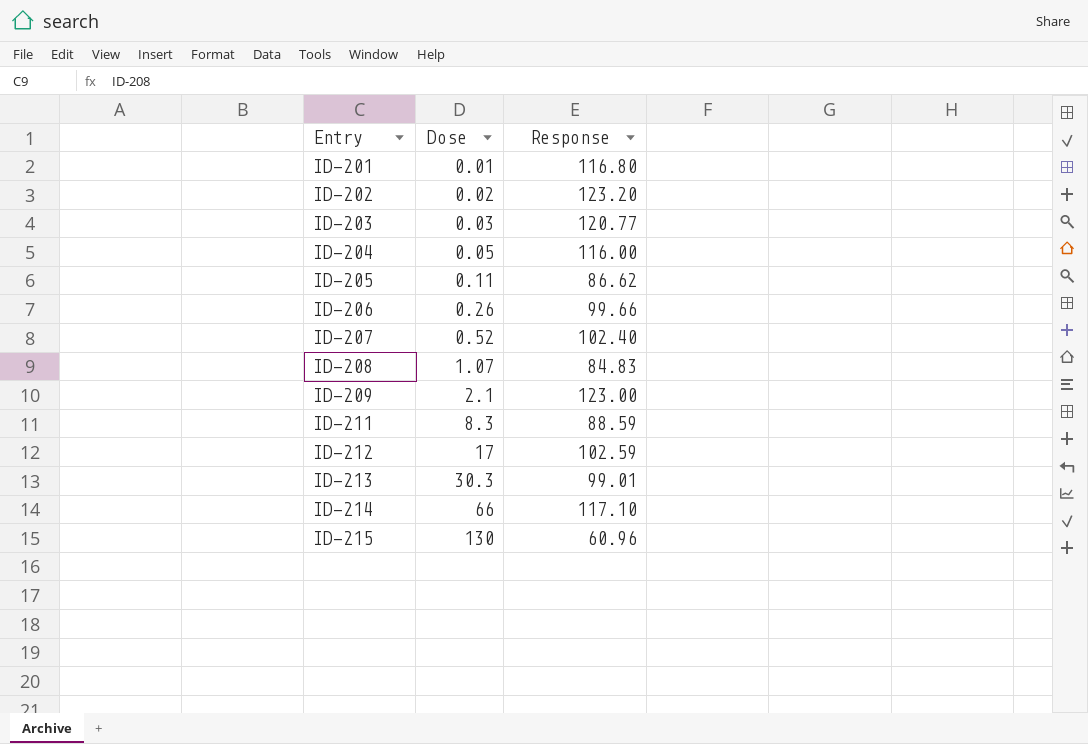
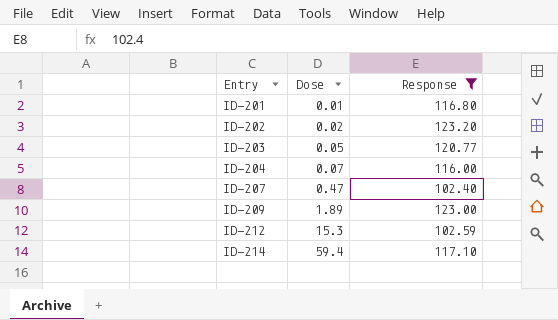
filter: none -> Response >= 102.40
ID-203 | Dose: 0.03 -> 0.05
ID-204 | Dose: 0.05 -> 0.07
ID-207 | Dose: 0.52 -> 0.47
ID-209 | Dose: 2.1 -> 1.89
ID-212 | Dose: 17 -> 15.3
ID-214 | Dose: 66 -> 59.4

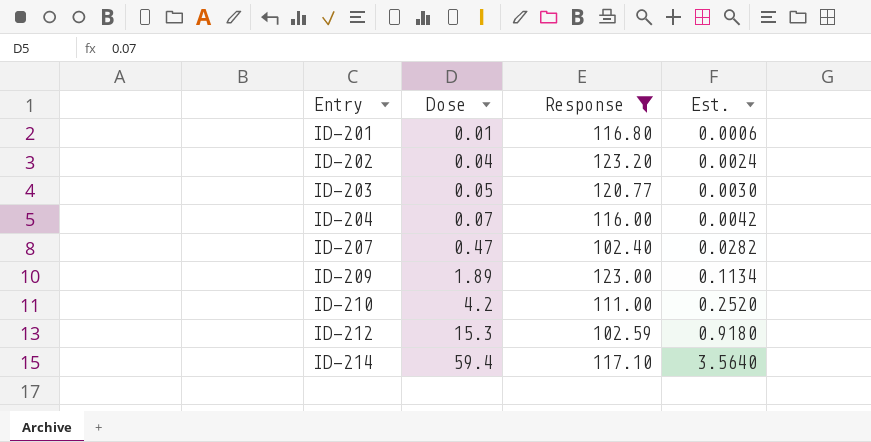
column Est. | formula: none -> [Dose] * 0.06
ID-202 | Dose: 0.02 -> 0.04
row ID-210: none -> 4.2 | 111.00 | 0.2520

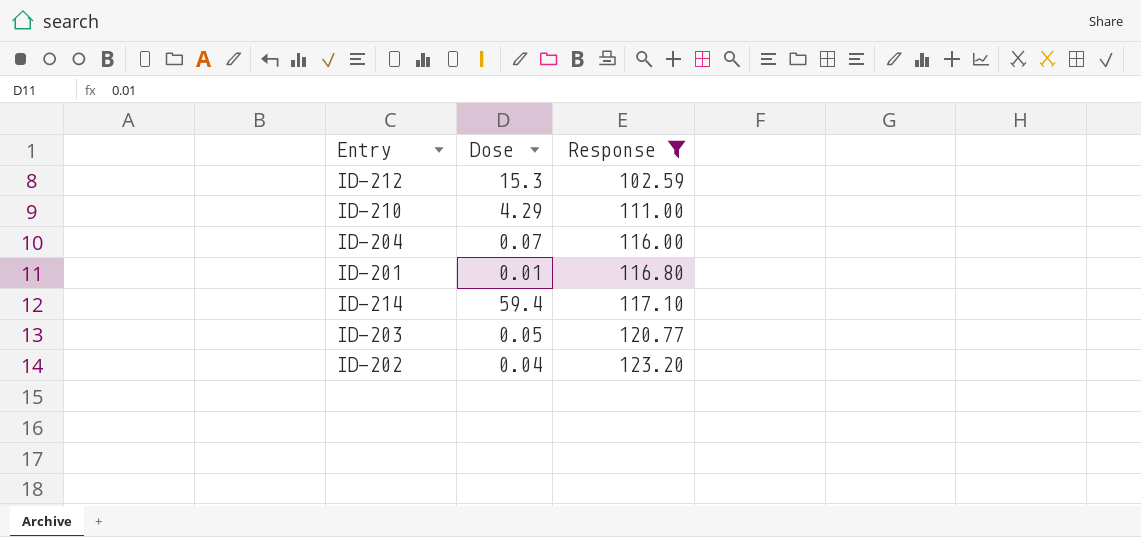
row order: Entry ascending -> Response ascending
column Est. | formula: [Dose] * 0.06 -> none
row ID-207: 0.47 | 102.40 | 0.0282 -> none
row ID-209: 1.89 | 123.00 | 0.1134 -> none
ID-210 | Dose: 4.2 -> 4.29

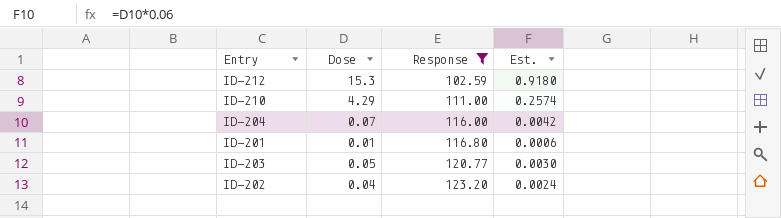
column Est. | formula: none -> [Dose] * 0.06
row ID-214: 59.4 | 117.10 -> none

